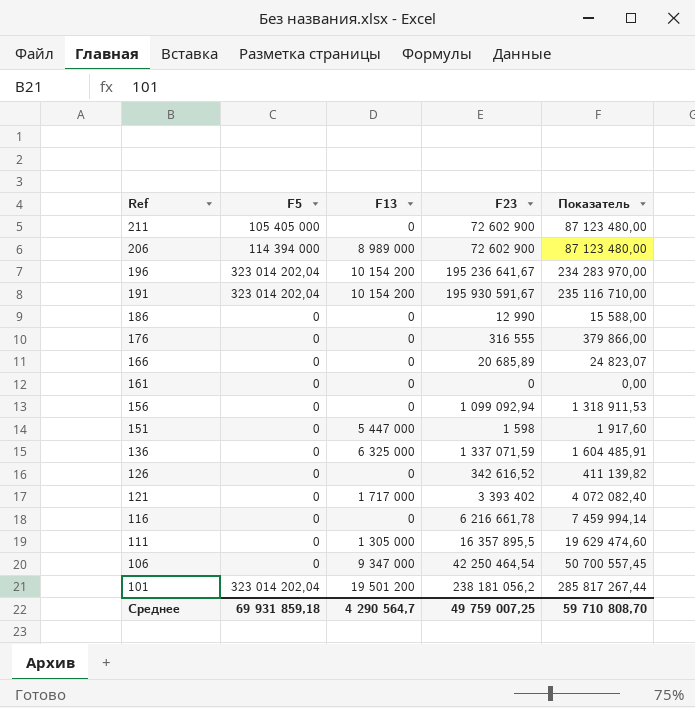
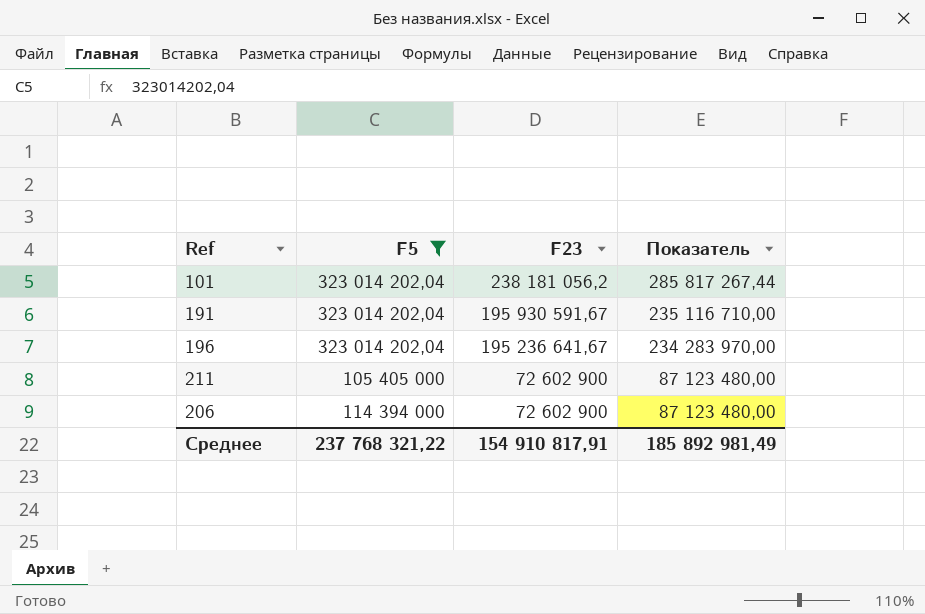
filter: none -> F5 != 0
row order: Ref descending -> F23 descending
column F13 | position: 3 -> none
Среднее | F5: 69 931 859,18 -> 237 768 321,22
Среднее | F23: 49 759 007,25 -> 154 910 817,91
Среднее | Показатель: 59 710 808,70 -> 185 892 981,49

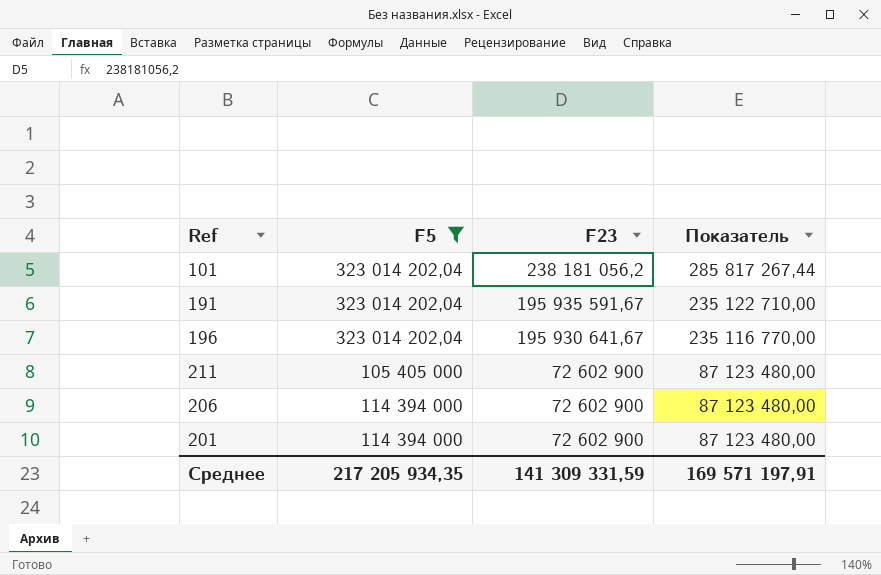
191 | F23: 195 930 591,67 -> 195 935 591,67
191 | Показатель: 235 116 710,00 -> 235 122 710,00
196 | F23: 195 236 641,67 -> 195 930 641,67
196 | Показатель: 234 283 970,00 -> 235 116 770,00
row 201: none -> 114 394 000 | 72 602 900 | 87 123 480,00
Среднее | F5: 237 768 321,22 -> 217 205 934,35
Среднее | F23: 154 910 817,91 -> 141 309 331,59
Среднее | Показатель: 185 892 981,49 -> 169 571 197,91

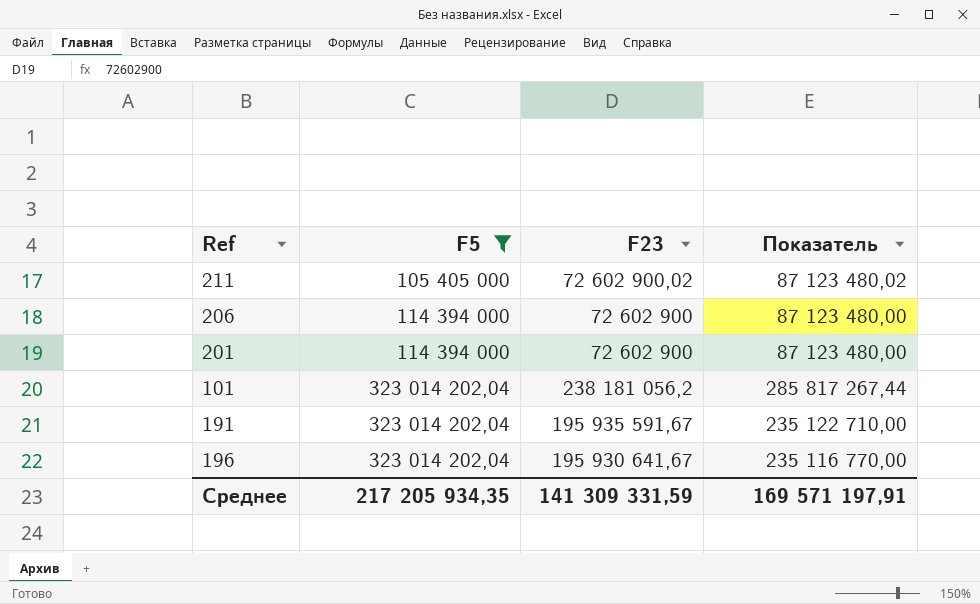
row order: F23 descending -> F5 ascending
211 | F23: 72 602 900 -> 72 602 900,02
211 | Показатель: 87 123 480,00 -> 87 123 480,02

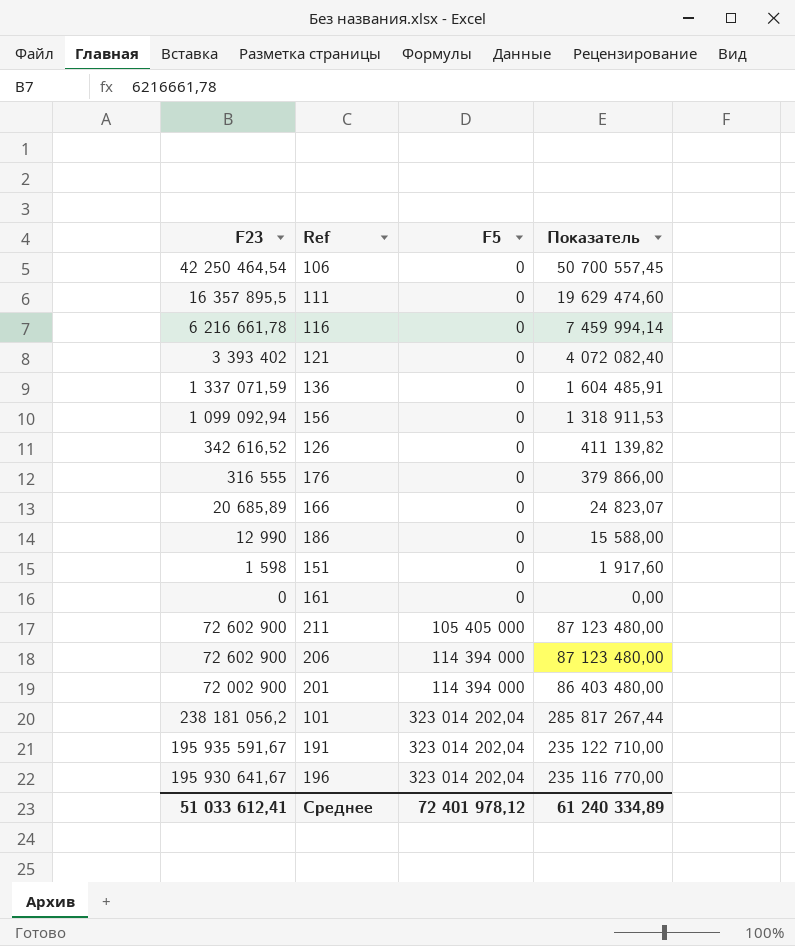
filter: F5 != 0 -> none
column F23 | position: 3 -> 1
211 | F23: 72 602 900,02 -> 72 602 900
211 | Показатель: 87 123 480,02 -> 87 123 480,00
201 | F23: 72 602 900 -> 72 002 900
201 | Показатель: 87 123 480,00 -> 86 403 480,00
Среднее | F23: 141 309 331,59 -> 51 033 612,41
Среднее | F5: 217 205 934,35 -> 72 401 978,12
Среднее | Показатель: 169 571 197,91 -> 61 240 334,89

